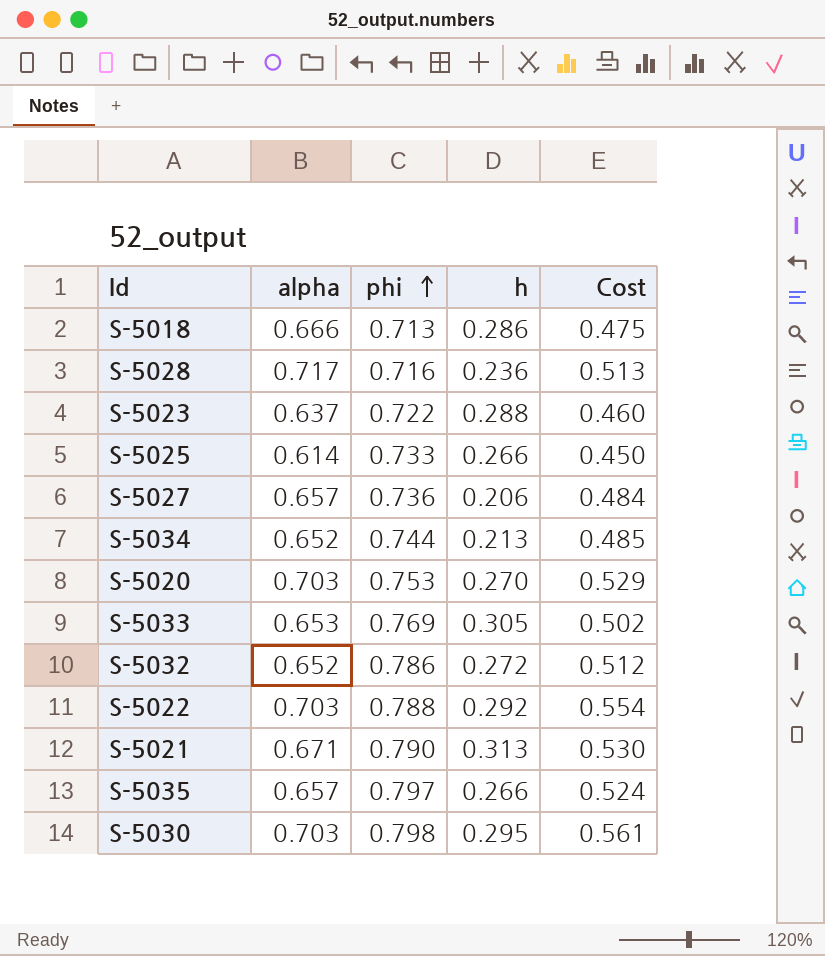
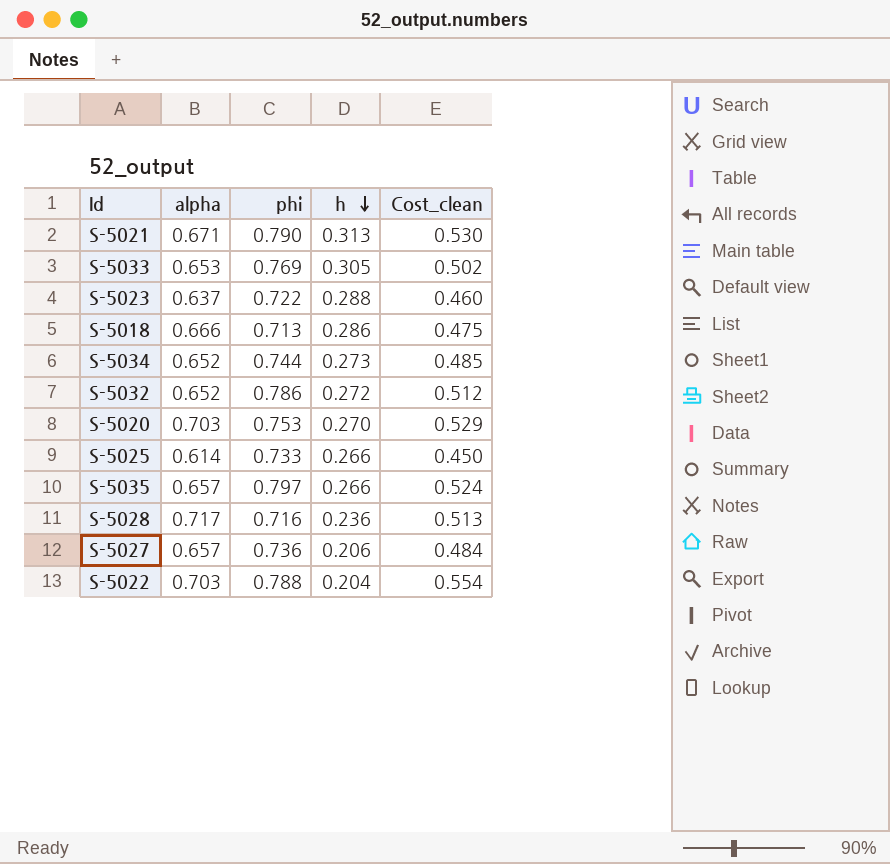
row order: phi ascending -> h descending
column name: Cost -> Cost_clean
row S-5030: 0.703 | 0.798 | 0.295 | 0.561 -> none
S-5034 | h: 0.213 -> 0.273
S-5022 | h: 0.292 -> 0.204

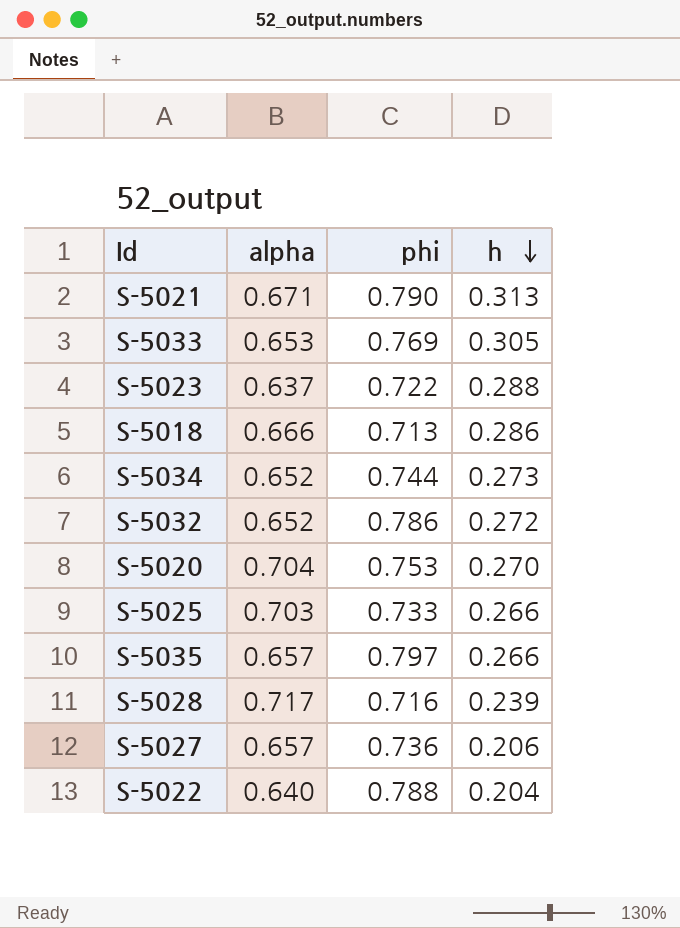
column Cost_clean | formula: [alpha] * [phi] -> none
S-5020 | alpha: 0.703 -> 0.704
S-5025 | alpha: 0.614 -> 0.703
S-5028 | h: 0.236 -> 0.239
S-5022 | alpha: 0.703 -> 0.640

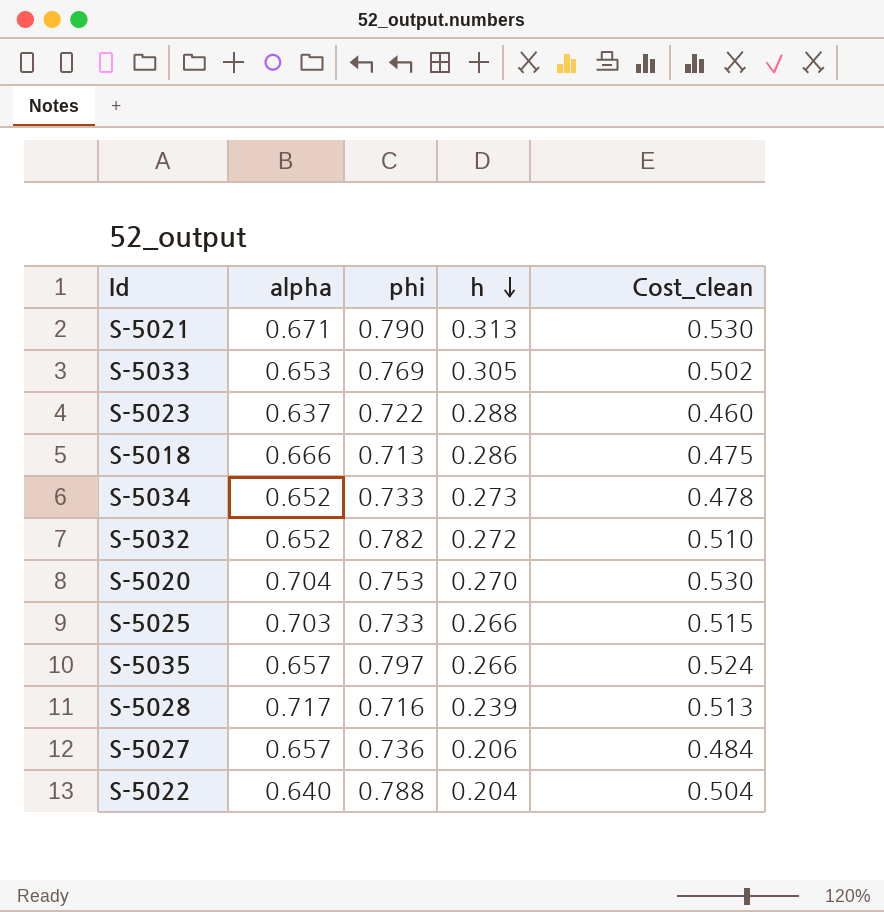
column Cost_clean | formula: none -> [alpha] * [phi]
S-5034 | phi: 0.744 -> 0.733
S-5032 | phi: 0.786 -> 0.782

